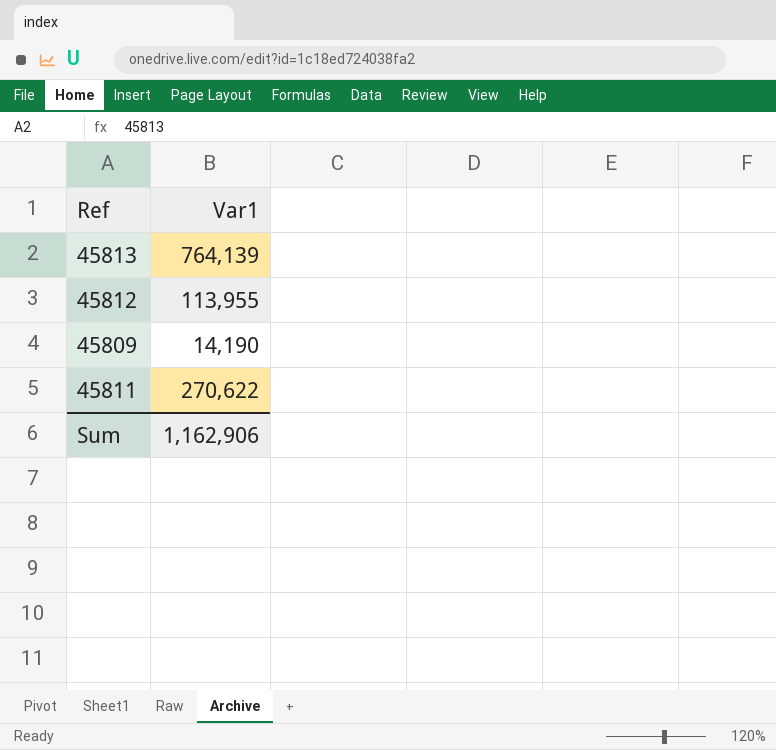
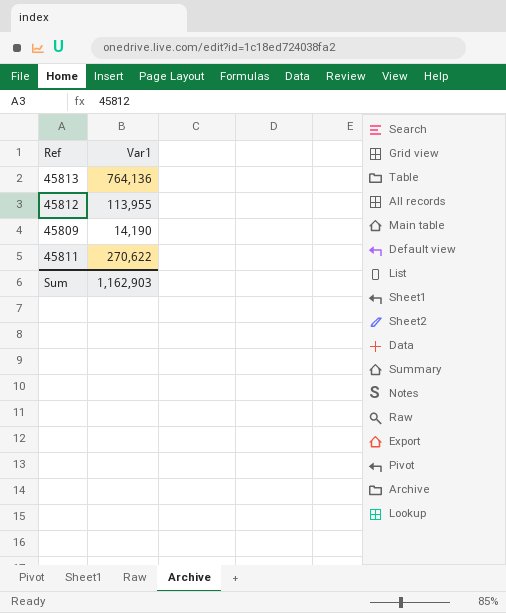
45813 | Var1: 764,139 -> 764,136
Sum | Var1: 1,162,906 -> 1,162,903

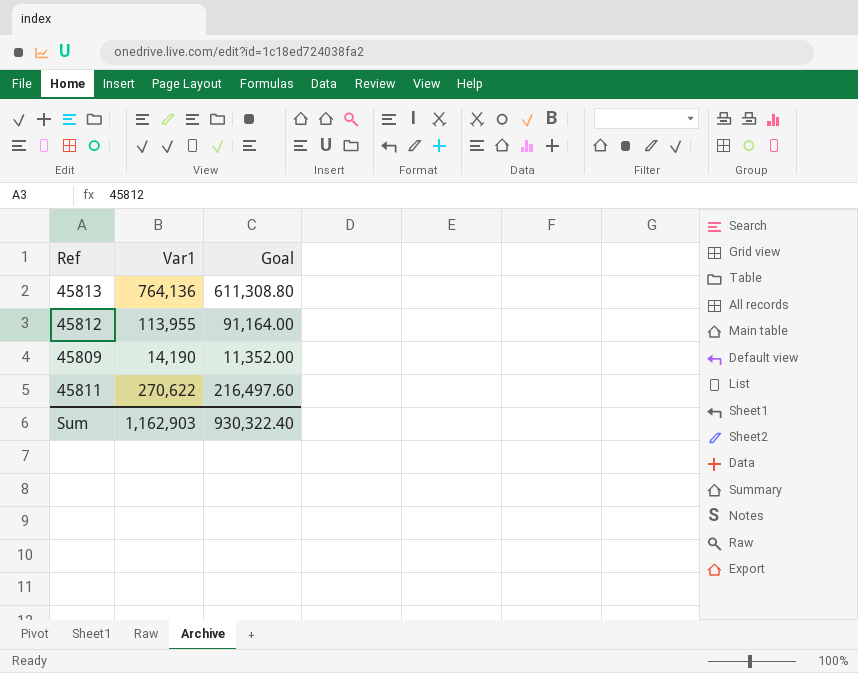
column Goal | formula: none -> [Var1] * 0.8

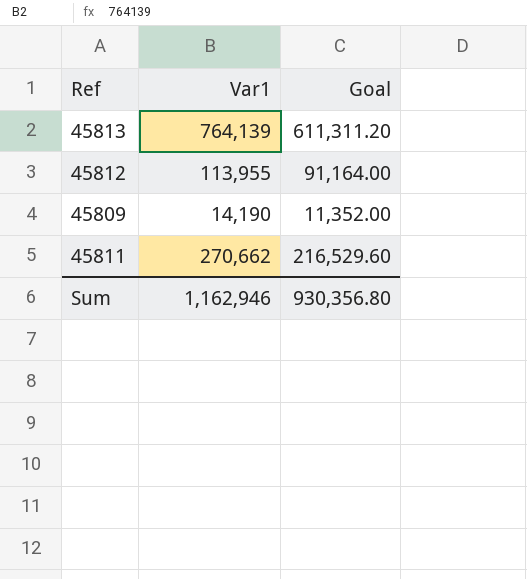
45813 | Var1: 764,136 -> 764,139
45813 | Goal: 611,308.80 -> 611,311.20
45811 | Var1: 270,622 -> 270,662
45811 | Goal: 216,497.60 -> 216,529.60
Sum | Var1: 1,162,903 -> 1,162,946
Sum | Goal: 930,322.40 -> 930,356.80

